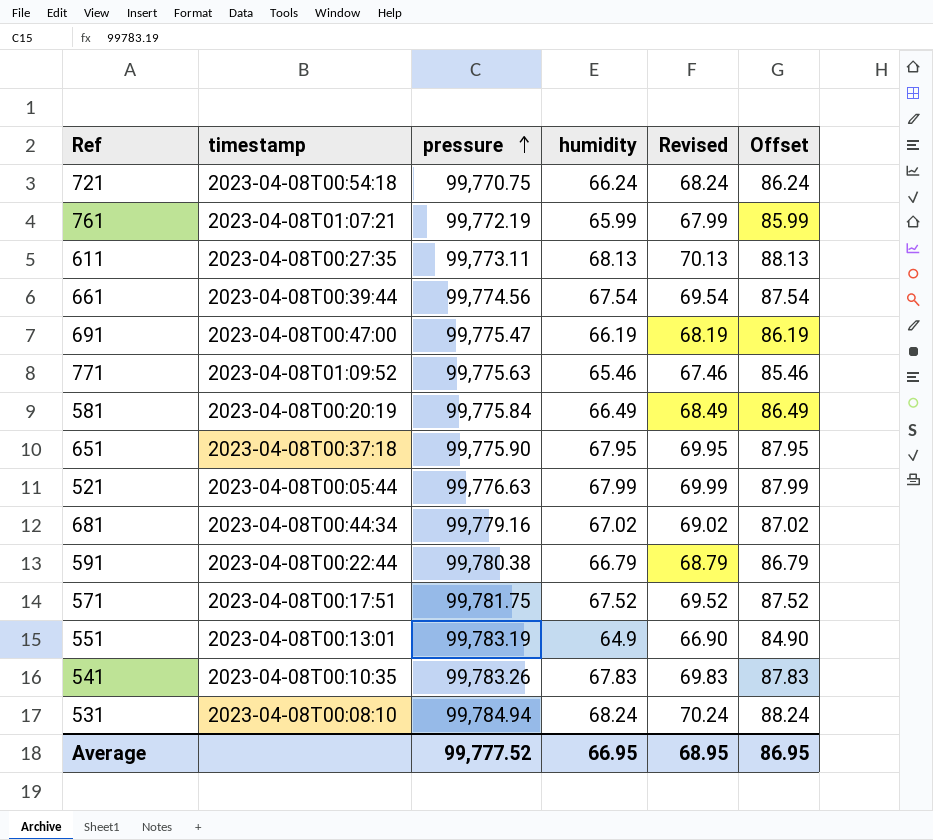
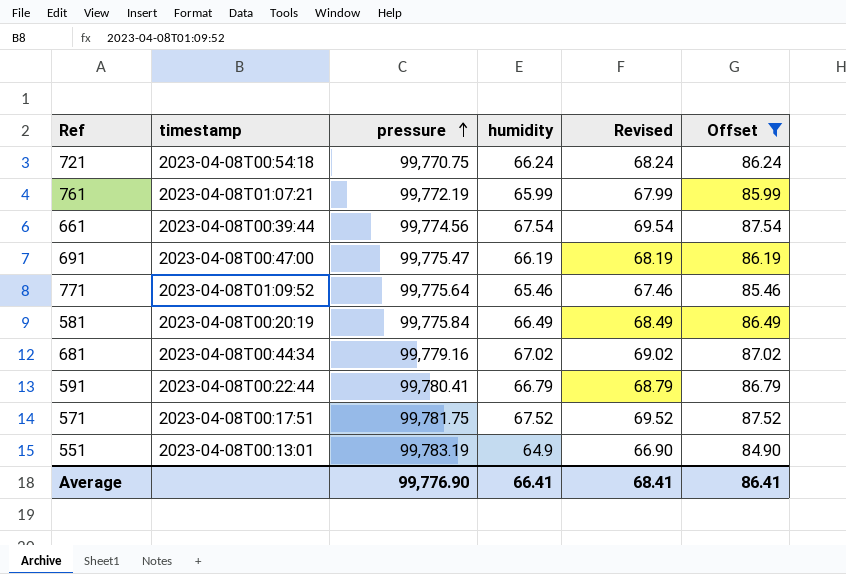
filter: none -> Offset <= 87.54
771 | pressure: 99,775.63 -> 99,775.64
591 | pressure: 99,780.38 -> 99,780.41
Average | pressure: 99,777.52 -> 99,776.90
Average | humidity: 66.95 -> 66.41
Average | Revised: 68.95 -> 68.41
Average | Offset: 86.95 -> 86.41

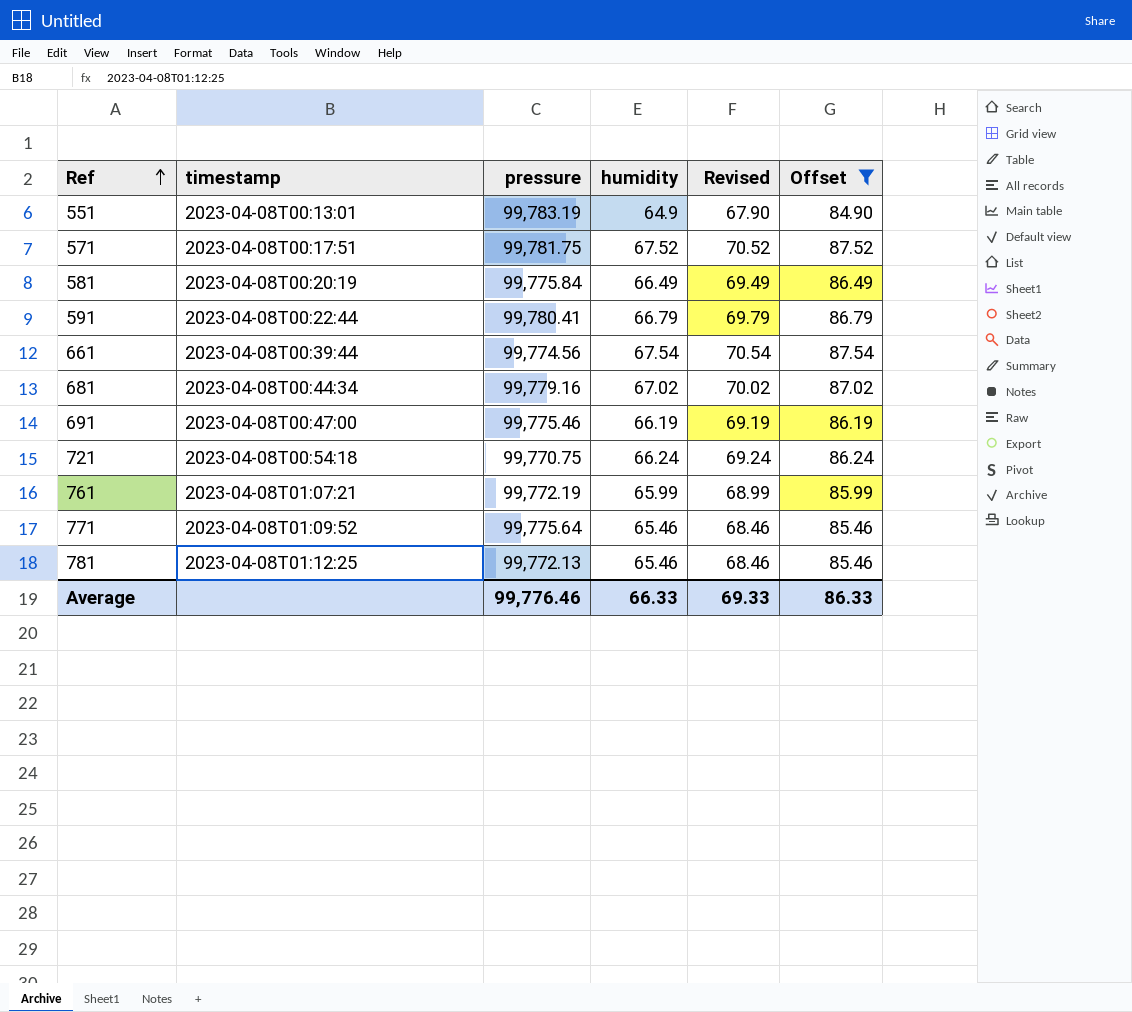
row order: pressure ascending -> Ref ascending
column Revised | formula: [humidity] + 2 -> [humidity] + 3
691 | pressure: 99,775.47 -> 99,775.46
row 781: none -> 2023-04-08T01:12:25 | 99,772.13 | 65.46 | 68.46 | 85.46
Average | pressure: 99,776.90 -> 99,776.46
Average | humidity: 66.41 -> 66.33
Average | Revised: 68.41 -> 69.33
Average | Offset: 86.41 -> 86.33

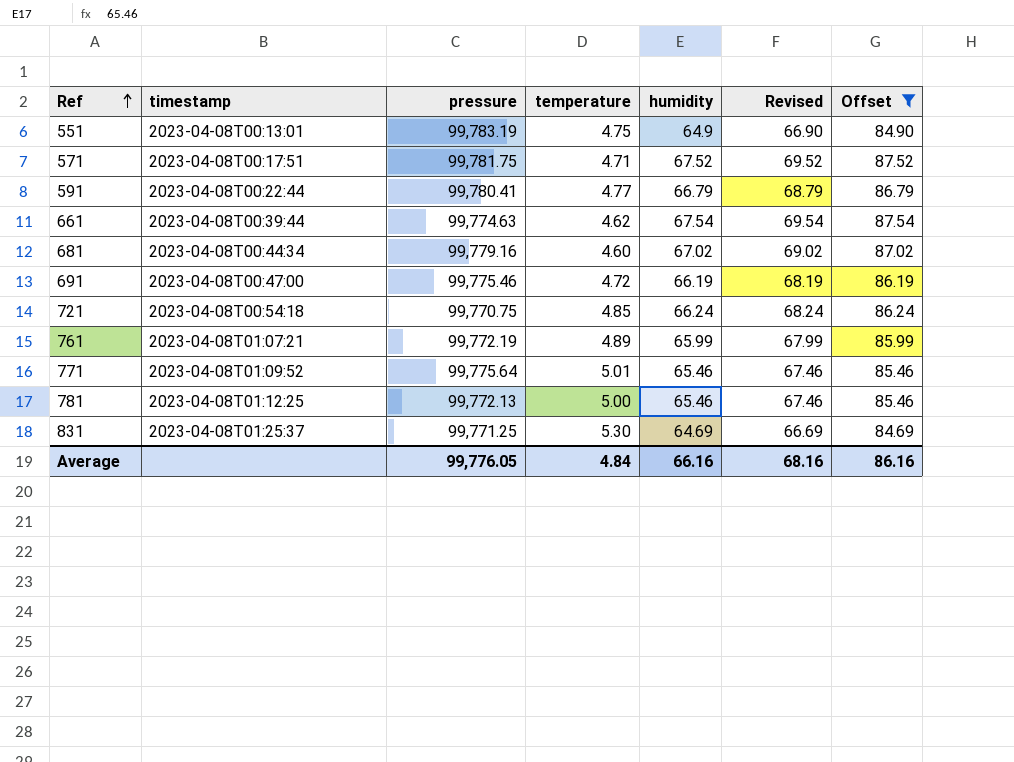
column temperature | position: none -> 4
column Revised | formula: [humidity] + 3 -> [humidity] + 2
row 581: 2023-04-08T00:20:19 | 99,775.84 | 66.49 | 69.49 | 86.49 -> none
661 | pressure: 99,774.56 -> 99,774.63
row 831: none -> 2023-04-08T01:25:37 | 99,771.25 | 5.30 | 64.69 | 66.69 | 84.69
Average | pressure: 99,776.46 -> 99,776.05
Average | humidity: 66.33 -> 66.16
Average | Revised: 69.33 -> 68.16
Average | Offset: 86.33 -> 86.16

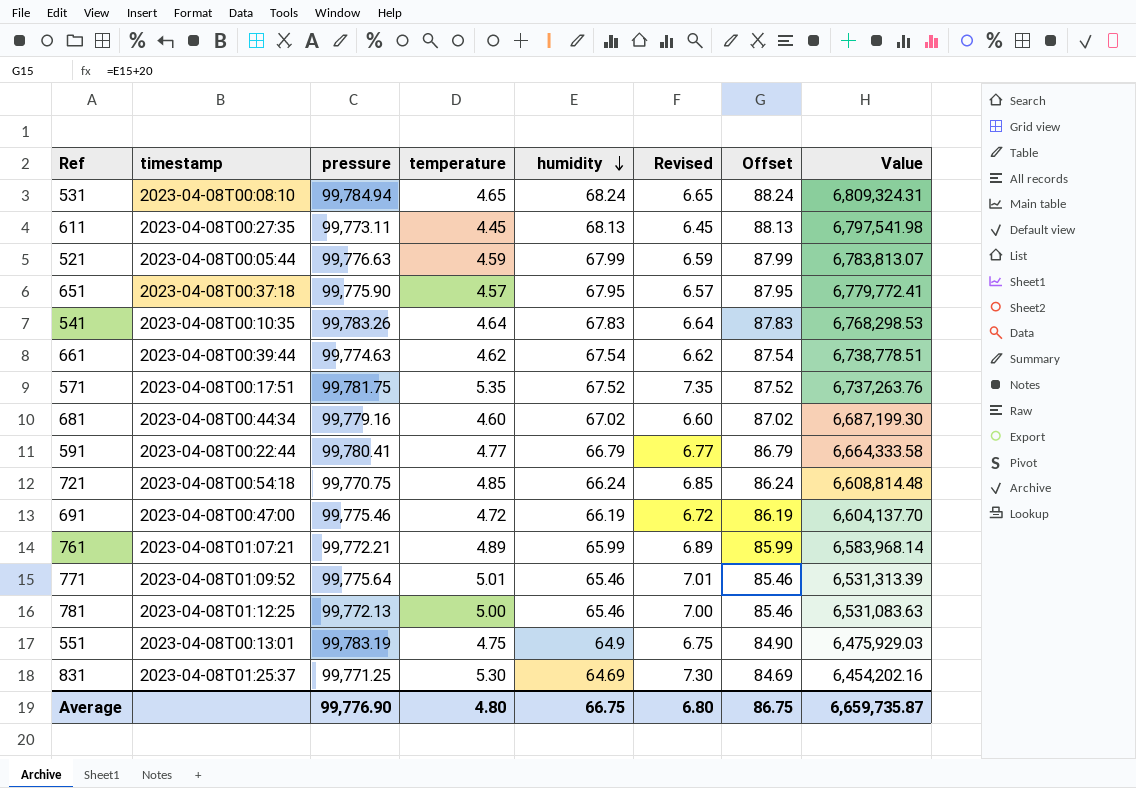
filter: Offset <= 87.54 -> none
row order: Ref ascending -> humidity descending
column Revised | formula: [humidity] + 2 -> [temperature] + 2
column Value | formula: none -> [pressure] * [humidity]
571 | temperature: 4.71 -> 5.35
761 | pressure: 99,772.19 -> 99,772.21
Average | pressure: 99,776.05 -> 99,776.90
Average | temperature: 4.84 -> 4.80
Average | humidity: 66.16 -> 66.75
Average | Revised: 68.16 -> 6.80
Average | Offset: 86.16 -> 86.75

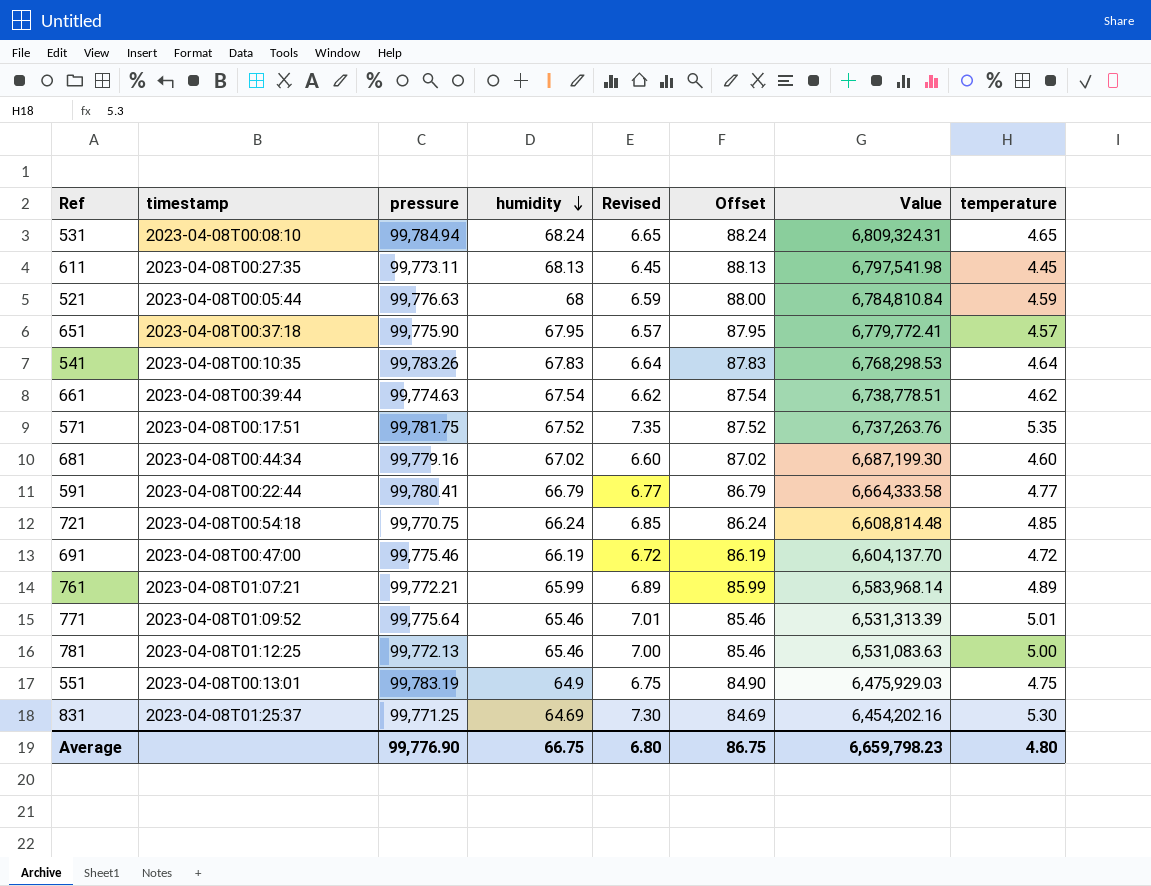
column temperature | position: 4 -> 8
521 | humidity: 67.99 -> 68
521 | Offset: 87.99 -> 88.00
521 | Value: 6,783,813.07 -> 6,784,810.84
Average | Value: 6,659,735.87 -> 6,659,798.23

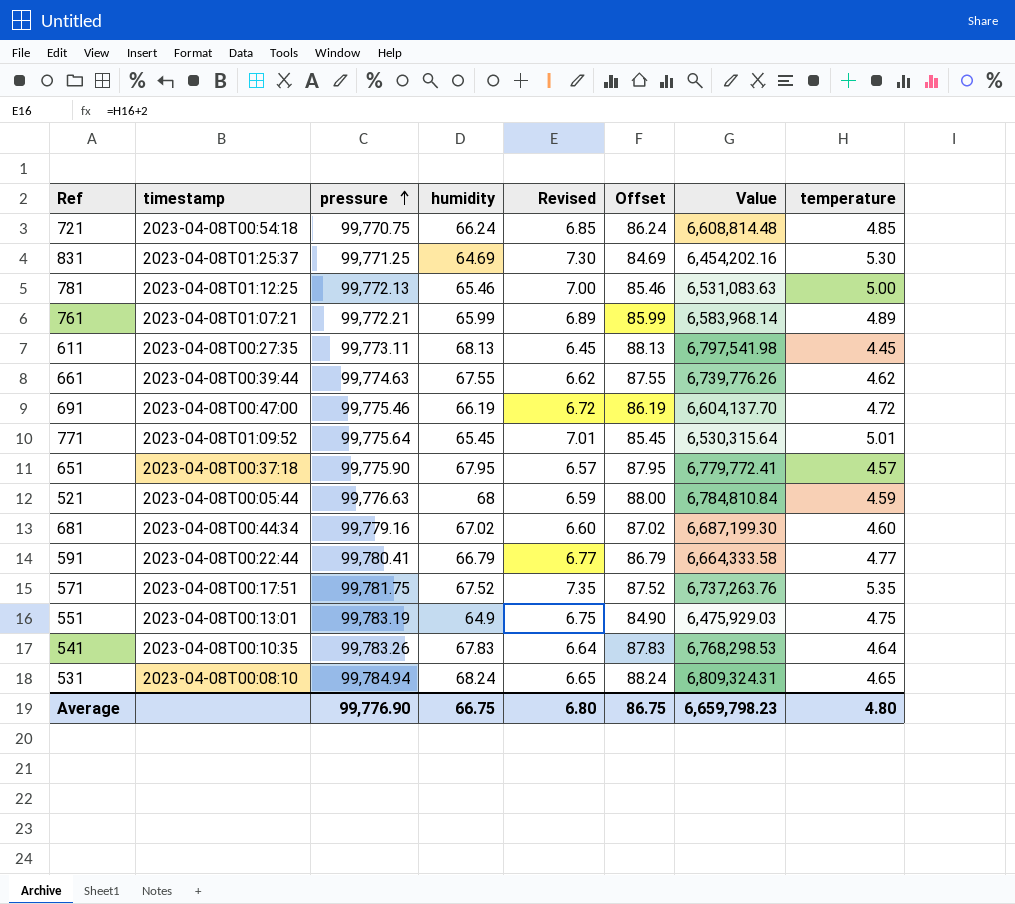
row order: humidity descending -> pressure ascending
661 | humidity: 67.54 -> 67.55
661 | Offset: 87.54 -> 87.55
661 | Value: 6,738,778.51 -> 6,739,776.26
771 | humidity: 65.46 -> 65.45
771 | Offset: 85.46 -> 85.45
771 | Value: 6,531,313.39 -> 6,530,315.64

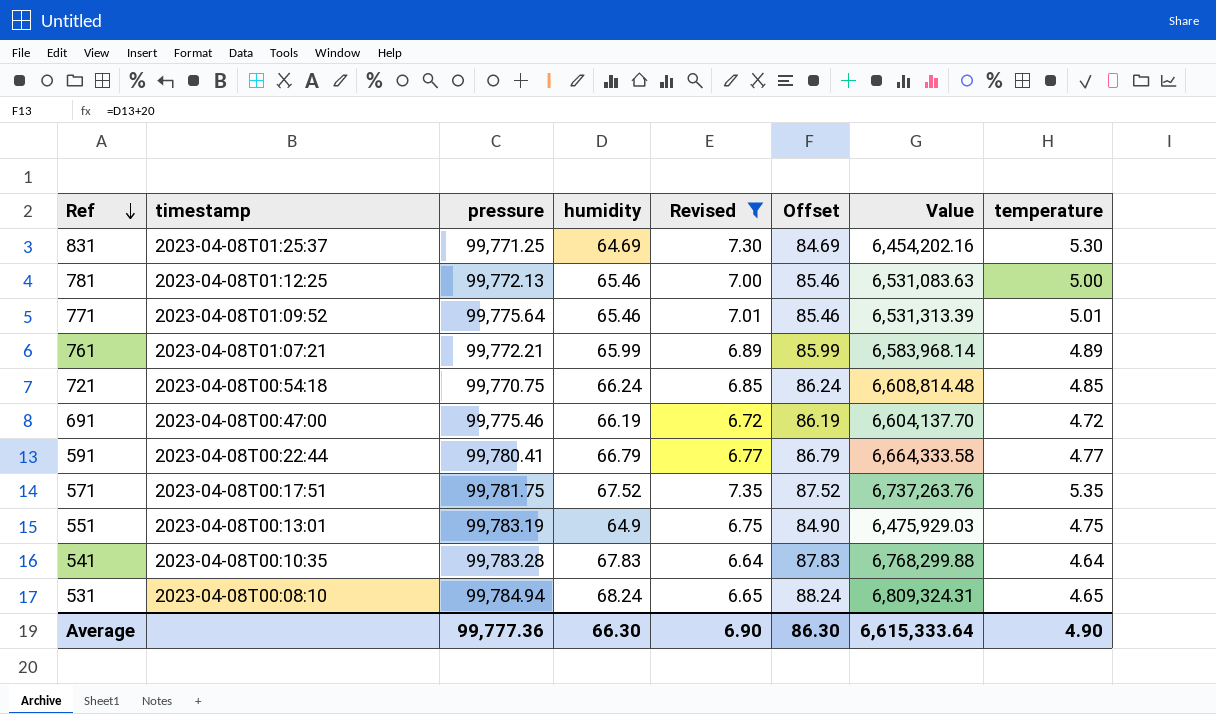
filter: none -> Revised >= 6.64
row order: pressure ascending -> Ref descending
771 | humidity: 65.45 -> 65.46
771 | Offset: 85.45 -> 85.46
771 | Value: 6,530,315.64 -> 6,531,313.39
541 | pressure: 99,783.26 -> 99,783.28
541 | Value: 6,768,298.53 -> 6,768,299.88
Average | pressure: 99,776.90 -> 99,777.36
Average | humidity: 66.75 -> 66.30
Average | Revised: 6.80 -> 6.90
Average | Offset: 86.75 -> 86.30
Average | Value: 6,659,798.23 -> 6,615,333.64
Average | temperature: 4.80 -> 4.90

